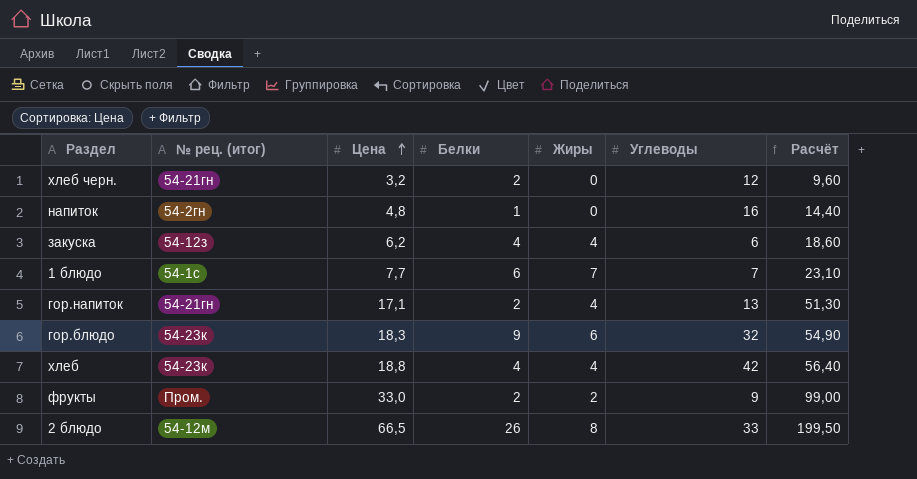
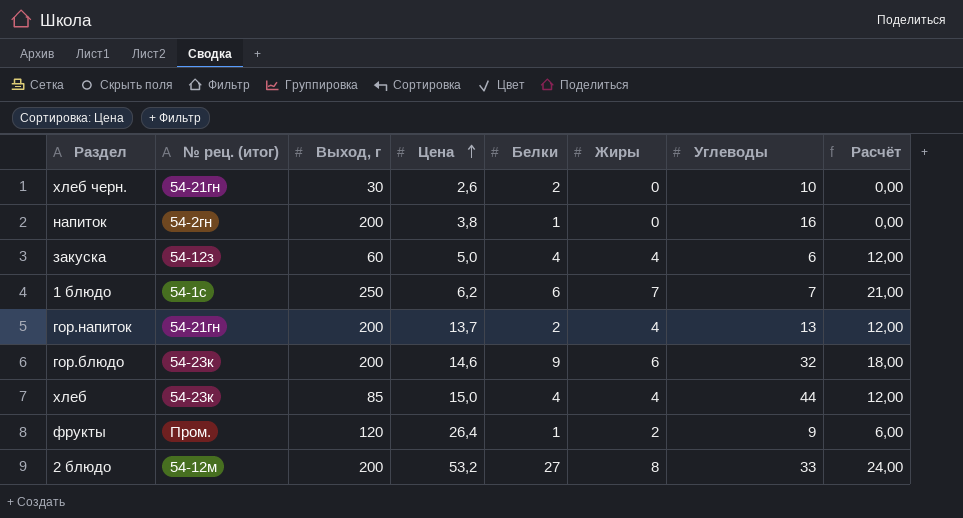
column Выход, г | position: none -> 3
column Расчёт | formula: [Цена] * 3 -> [Жиры] * 3
хлеб черн. | Цена: 3,2 -> 2,6
хлеб черн. | Углеводы: 12 -> 10
напиток | Цена: 4,8 -> 3,8
закуска | Цена: 6,2 -> 5,0
1 блюдо | Цена: 7,7 -> 6,2
гор.напиток | Цена: 17,1 -> 13,7
гор.блюдо | Цена: 18,3 -> 14,6
хлеб | Цена: 18,8 -> 15,0
хлеб | Углеводы: 42 -> 44
фрукты | Цена: 33,0 -> 26,4
фрукты | Белки: 2 -> 1
2 блюдо | Цена: 66,5 -> 53,2
2 блюдо | Белки: 26 -> 27

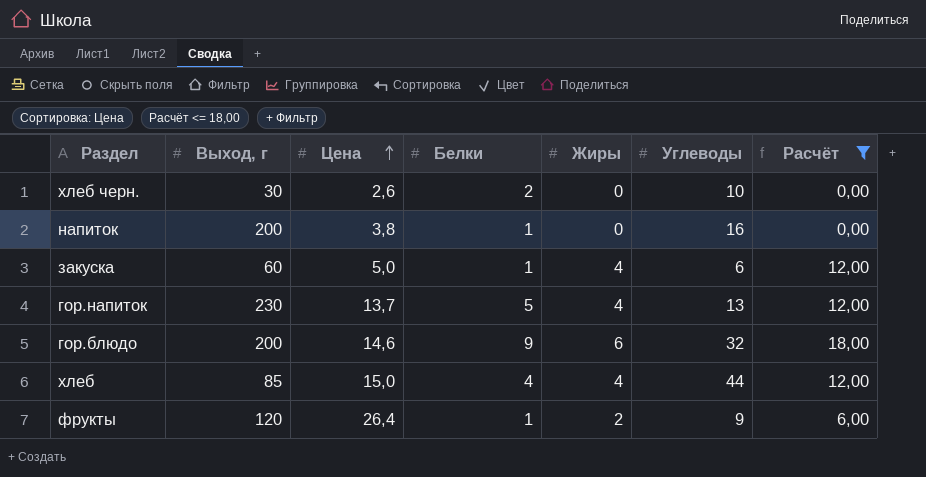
filter: none -> Расчёт <= 18,00
column № рец. (итог) | position: 2 -> none
закуска | Белки: 4 -> 1
гор.напиток | Выход, г: 200 -> 230
гор.напиток | Белки: 2 -> 5

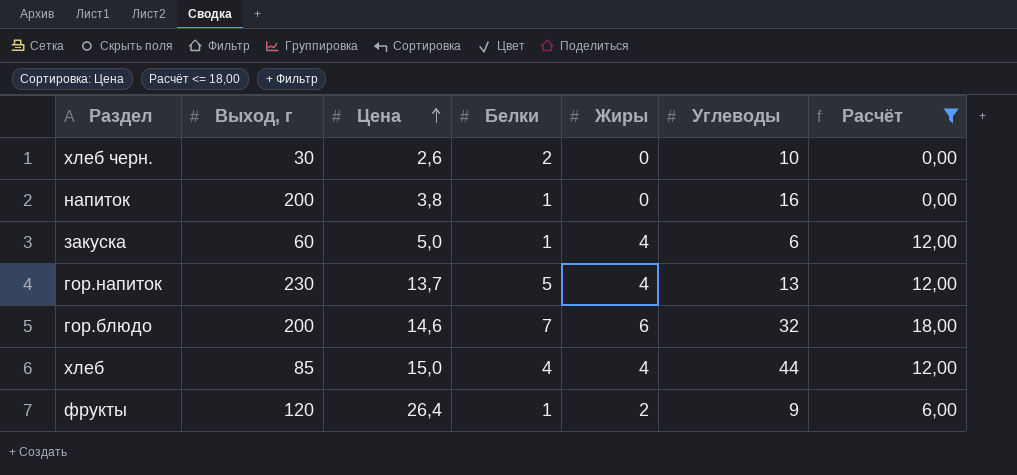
гор.блюдо | Белки: 9 -> 7

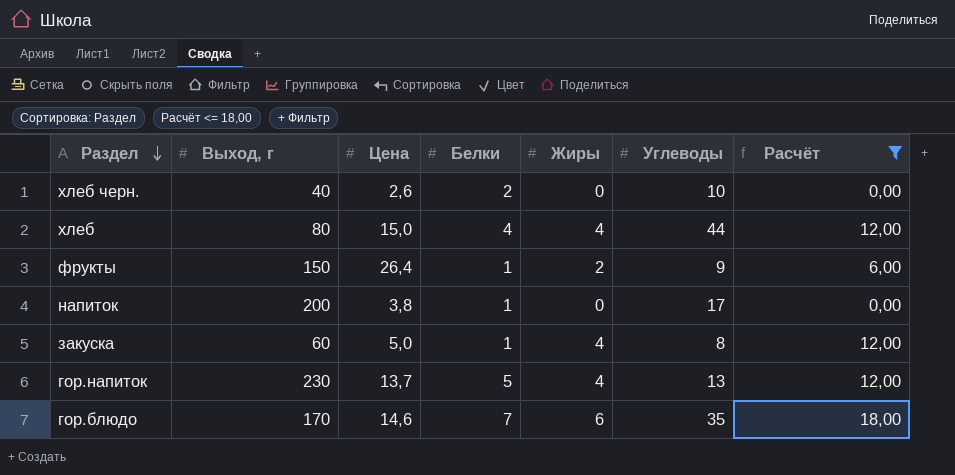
row order: Цена ascending -> Раздел descending
хлеб черн. | Выход, г: 30 -> 40
хлеб | Выход, г: 85 -> 80
фрукты | Выход, г: 120 -> 150
напиток | Углеводы: 16 -> 17
закуска | Углеводы: 6 -> 8
гор.блюдо | Выход, г: 200 -> 170
гор.блюдо | Углеводы: 32 -> 35

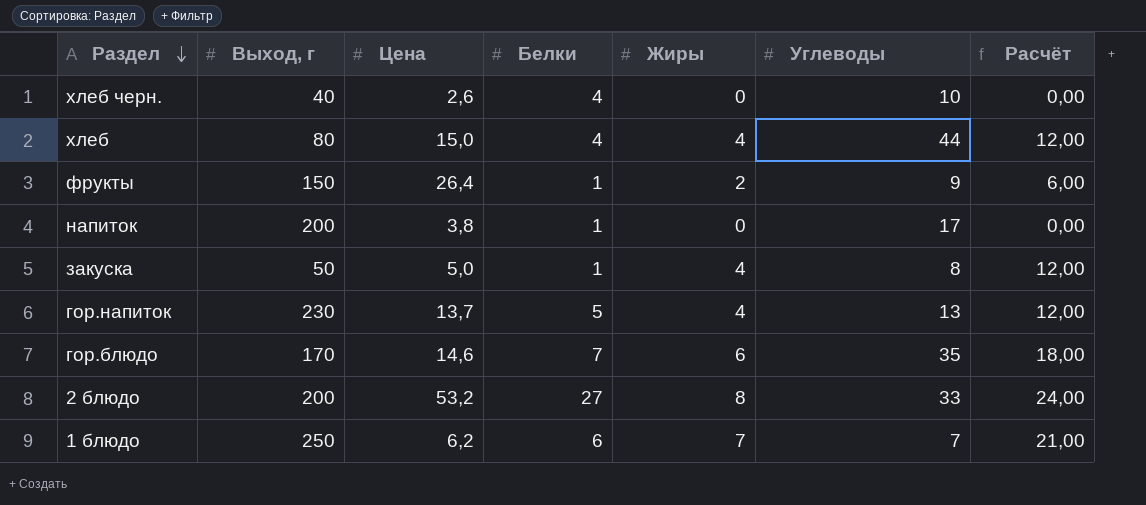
filter: Расчёт <= 18,00 -> none
хлеб черн. | Белки: 2 -> 4
закуска | Выход, г: 60 -> 50

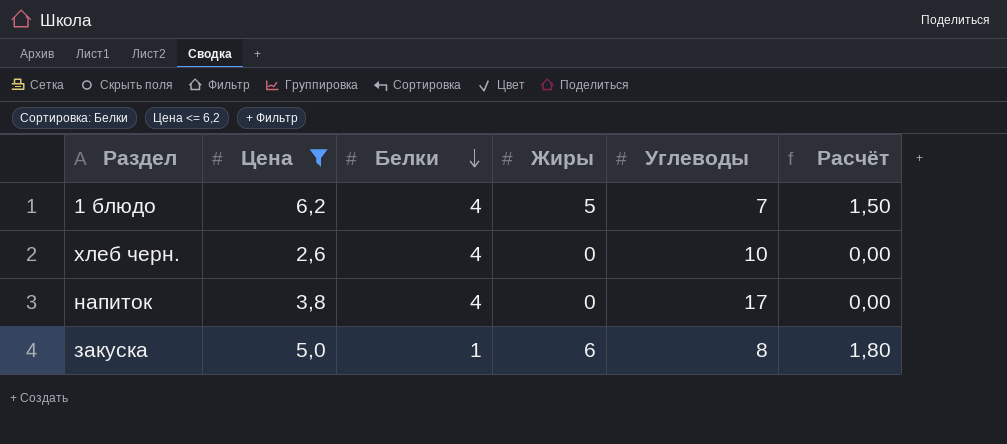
filter: none -> Цена <= 6,2
row order: Раздел descending -> Белки descending
column Выход, г | position: 2 -> none
column Расчёт | formula: [Жиры] * 3 -> [Жиры] * 0,3
1 блюдо | Белки: 6 -> 4
1 блюдо | Жиры: 7 -> 5
напиток | Белки: 1 -> 4
закуска | Жиры: 4 -> 6

